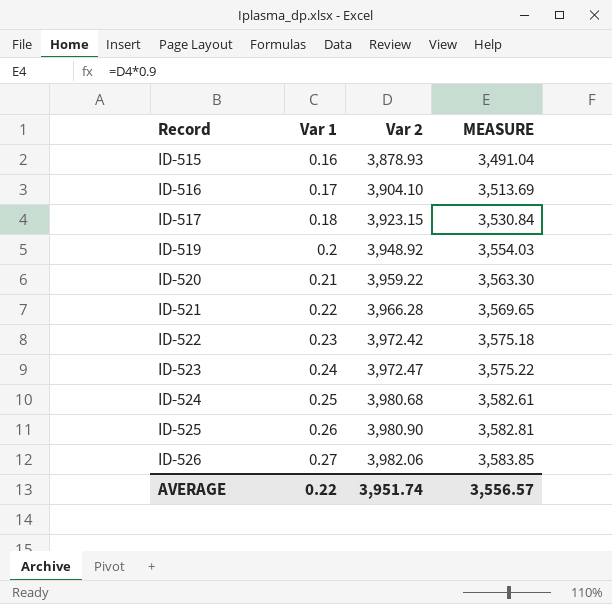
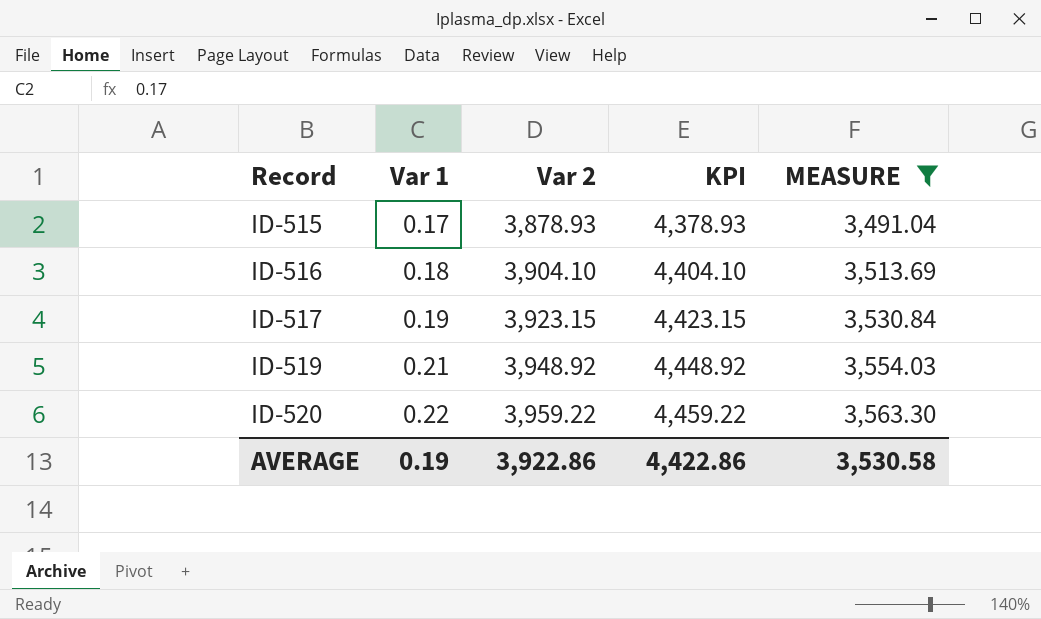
filter: none -> MEASURE <= 3,563.30
column KPI | formula: none -> [Var 2] + 500
ID-515 | Var 1: 0.16 -> 0.17
ID-516 | Var 1: 0.17 -> 0.18
ID-517 | Var 1: 0.18 -> 0.19
ID-519 | Var 1: 0.2 -> 0.21
ID-520 | Var 1: 0.21 -> 0.22
AVERAGE | Var 1: 0.22 -> 0.19
AVERAGE | Var 2: 3,951.74 -> 3,922.86
AVERAGE | MEASURE: 3,556.57 -> 3,530.58

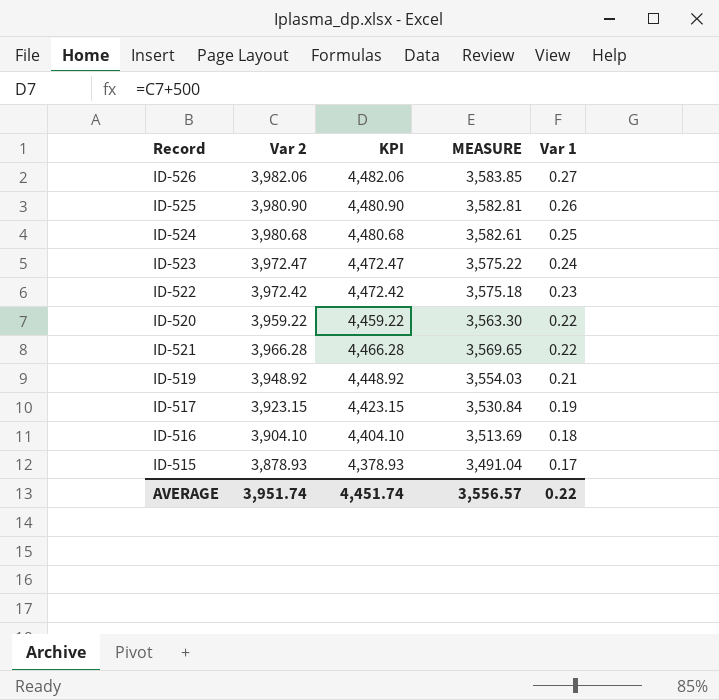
filter: MEASURE <= 3,563.30 -> none
row order: Record ascending -> Var 1 descending
column Var 1 | position: 2 -> 5
AVERAGE | Var 2: 3,922.86 -> 3,951.74
AVERAGE | KPI: 4,422.86 -> 4,451.74
AVERAGE | MEASURE: 3,530.58 -> 3,556.57
AVERAGE | Var 1: 0.19 -> 0.22

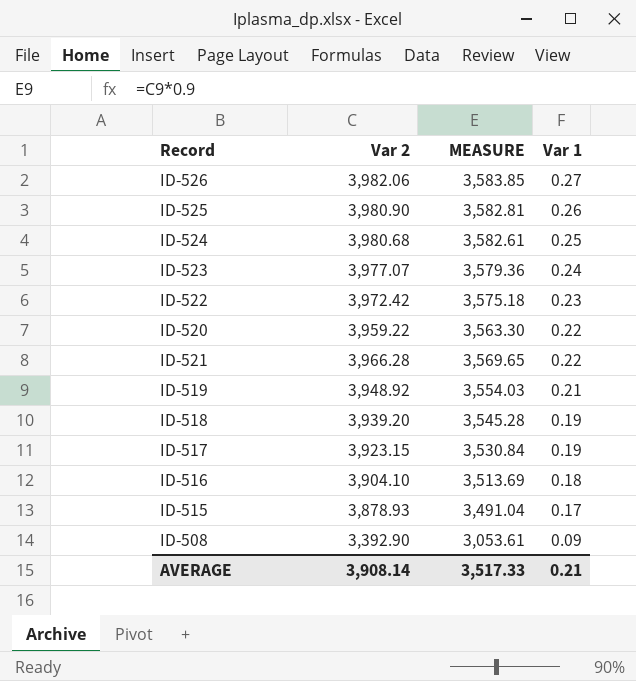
column KPI | formula: [Var 2] + 500 -> none
ID-523 | Var 2: 3,972.47 -> 3,977.07
ID-523 | MEASURE: 3,575.22 -> 3,579.36
row ID-518: none -> 3,939.20 | 3,545.28 | 0.19
row ID-508: none -> 3,392.90 | 3,053.61 | 0.09
AVERAGE | Var 2: 3,951.74 -> 3,908.14
AVERAGE | MEASURE: 3,556.57 -> 3,517.33
AVERAGE | Var 1: 0.22 -> 0.21

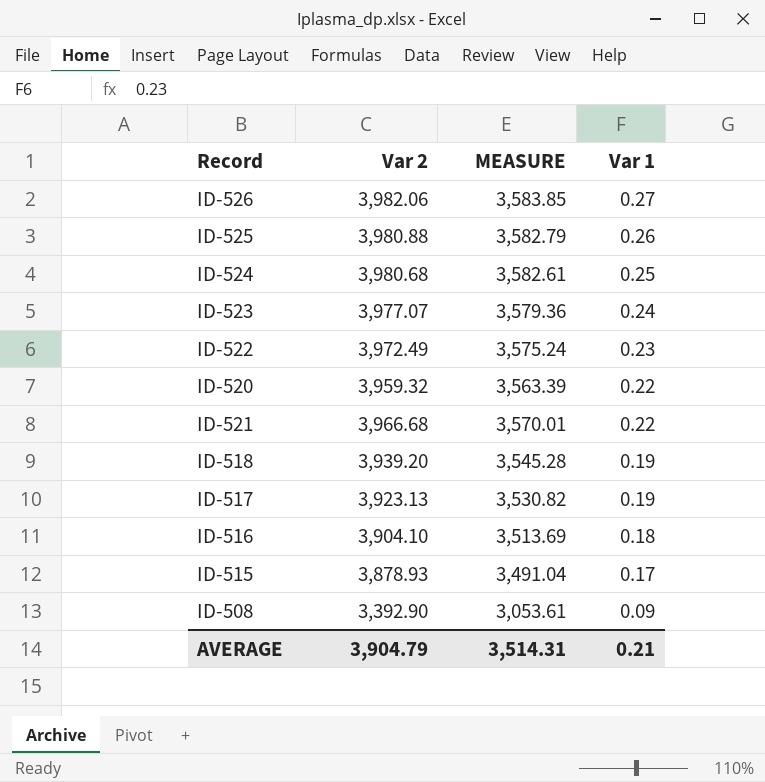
row ID-519: 3,948.92 | 3,554.03 | 0.21 -> none
ID-525 | Var 2: 3,980.90 -> 3,980.88
ID-525 | MEASURE: 3,582.81 -> 3,582.79
ID-522 | Var 2: 3,972.42 -> 3,972.49
ID-522 | MEASURE: 3,575.18 -> 3,575.24
ID-520 | Var 2: 3,959.22 -> 3,959.32
ID-520 | MEASURE: 3,563.30 -> 3,563.39
ID-521 | Var 2: 3,966.28 -> 3,966.68
ID-521 | MEASURE: 3,569.65 -> 3,570.01
ID-517 | Var 2: 3,923.15 -> 3,923.13
ID-517 | MEASURE: 3,530.84 -> 3,530.82
AVERAGE | Var 2: 3,908.14 -> 3,904.79
AVERAGE | MEASURE: 3,517.33 -> 3,514.31

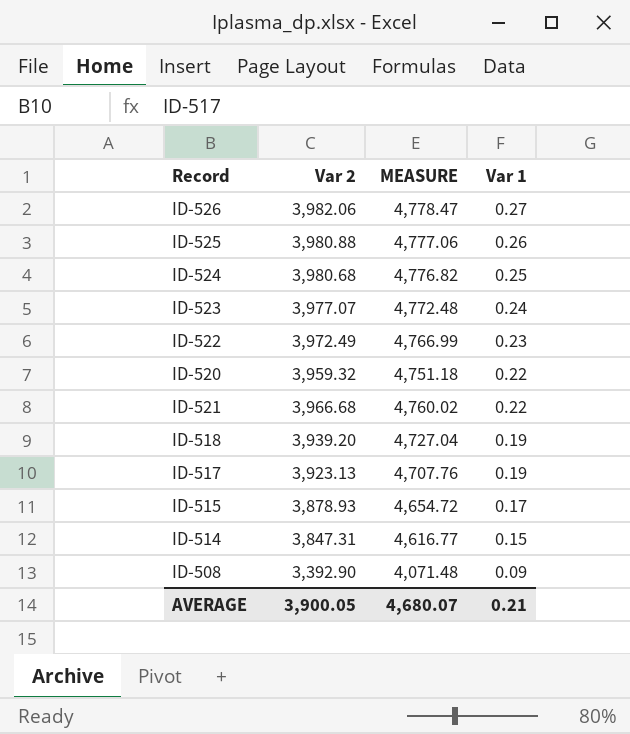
column MEASURE | formula: [Var 2] * 0.9 -> [Var 2] * 1.2
row ID-516: 3,904.10 | 3,513.69 | 0.18 -> none
row ID-514: none -> 3,847.31 | 4,616.77 | 0.15
AVERAGE | Var 2: 3,904.79 -> 3,900.05
AVERAGE | MEASURE: 3,514.31 -> 4,680.07

